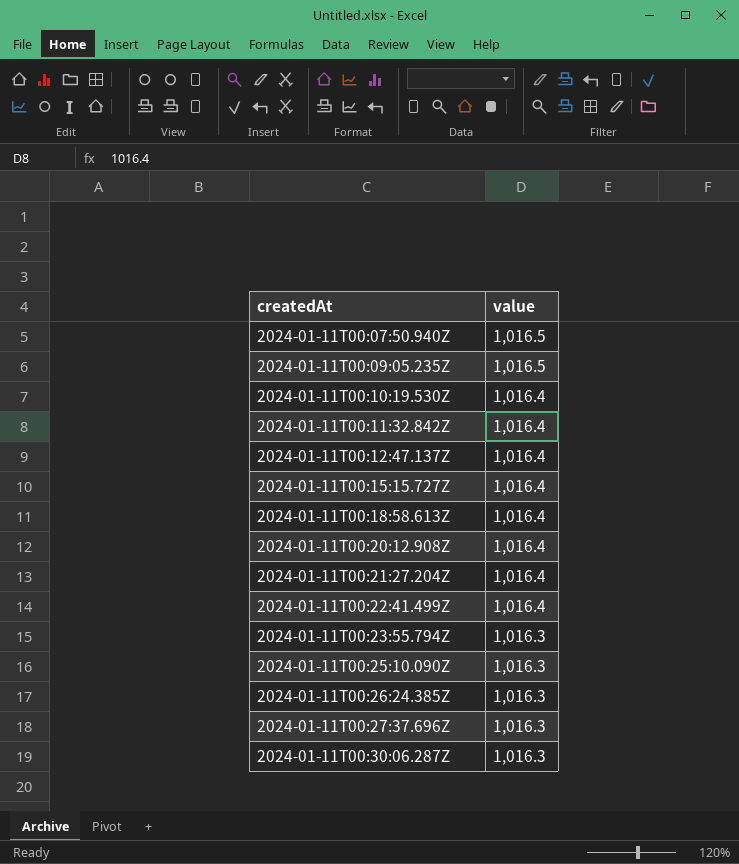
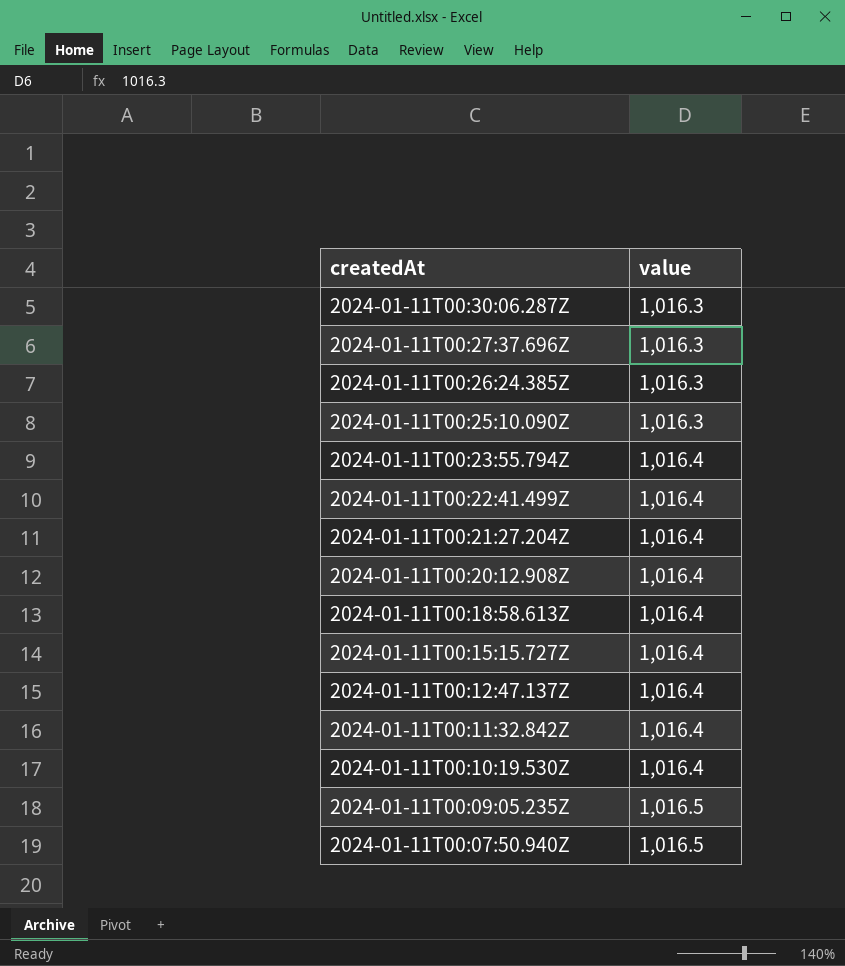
row order: createdAt ascending -> createdAt descending
2024-01-11T00:23:55.794Z | value: 1,016.3 -> 1,016.4

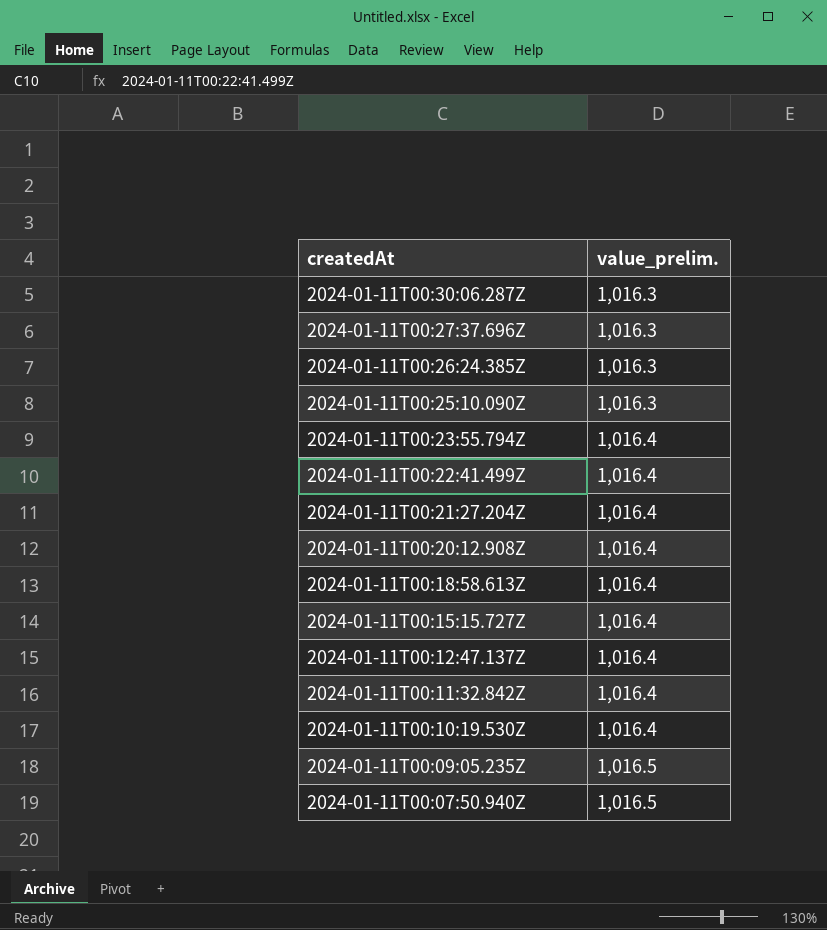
column name: value -> value_prelim.

